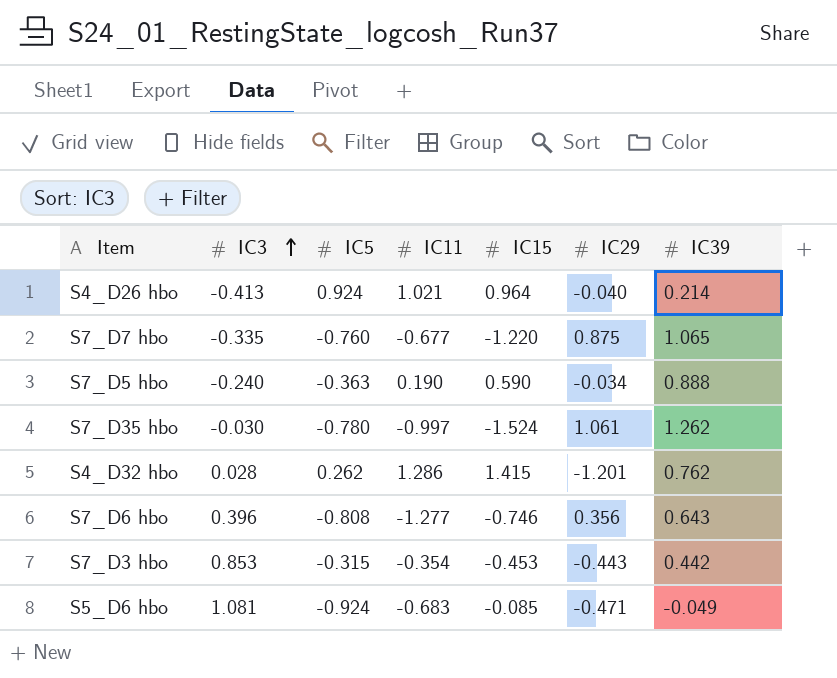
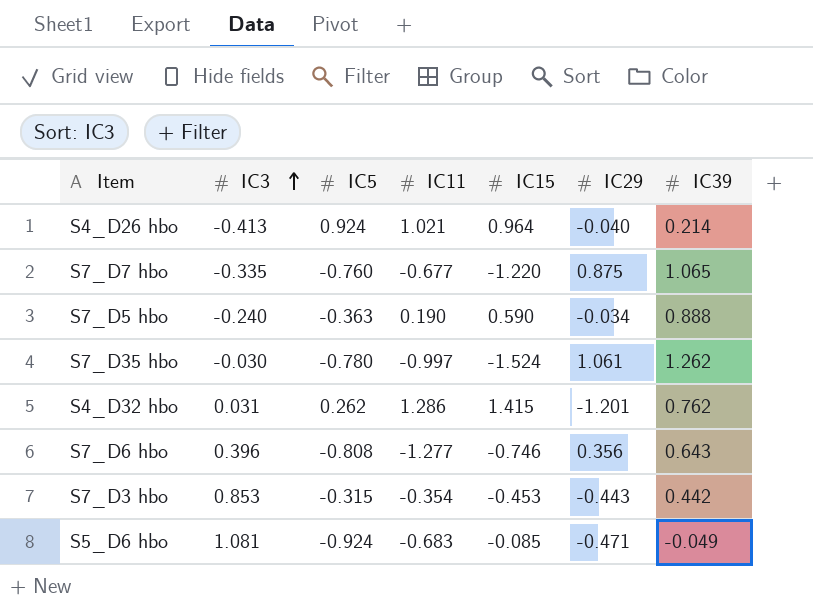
S4_D32 hbo | IC3: 0.028 -> 0.031

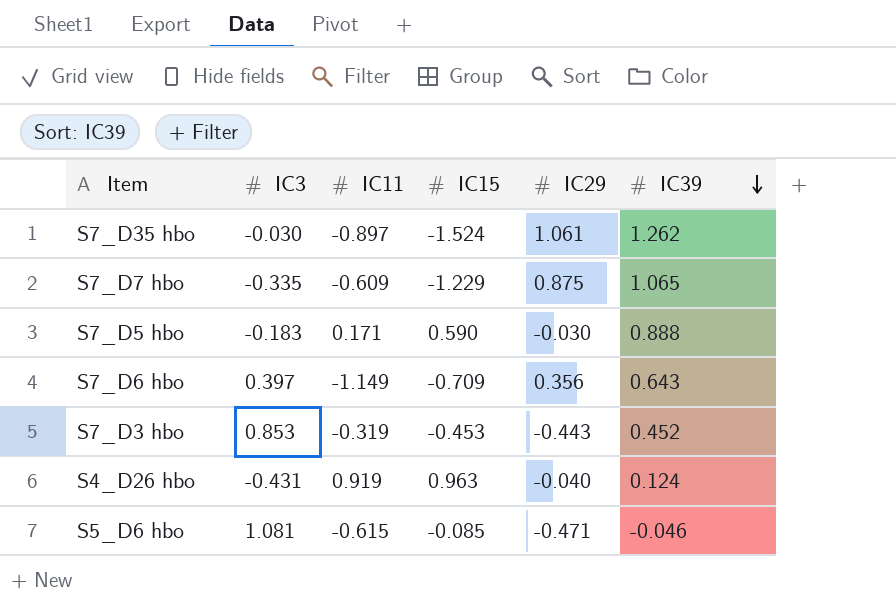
row order: IC3 ascending -> IC39 descending
column IC5 | position: 3 -> none
row S4_D32 hbo: 0.031 | 0.262 | 1.286 | 1.415 | -1.201 | 0.762 -> none
S7_D35 hbo | IC11: -0.997 -> -0.897
S7_D7 hbo | IC11: -0.677 -> -0.609
S7_D7 hbo | IC15: -1.220 -> -1.229
S7_D5 hbo | IC3: -0.240 -> -0.183
S7_D5 hbo | IC11: 0.190 -> 0.171
S7_D5 hbo | IC29: -0.034 -> -0.030
S7_D6 hbo | IC3: 0.396 -> 0.397
S7_D6 hbo | IC11: -1.277 -> -1.149
S7_D6 hbo | IC15: -0.746 -> -0.709
S7_D3 hbo | IC11: -0.354 -> -0.319
S7_D3 hbo | IC39: 0.442 -> 0.452
S4_D26 hbo | IC3: -0.413 -> -0.431
S4_D26 hbo | IC11: 1.021 -> 0.919
S4_D26 hbo | IC15: 0.964 -> 0.963
S4_D26 hbo | IC39: 0.214 -> 0.124
S5_D6 hbo | IC11: -0.683 -> -0.615
S5_D6 hbo | IC39: -0.049 -> -0.046

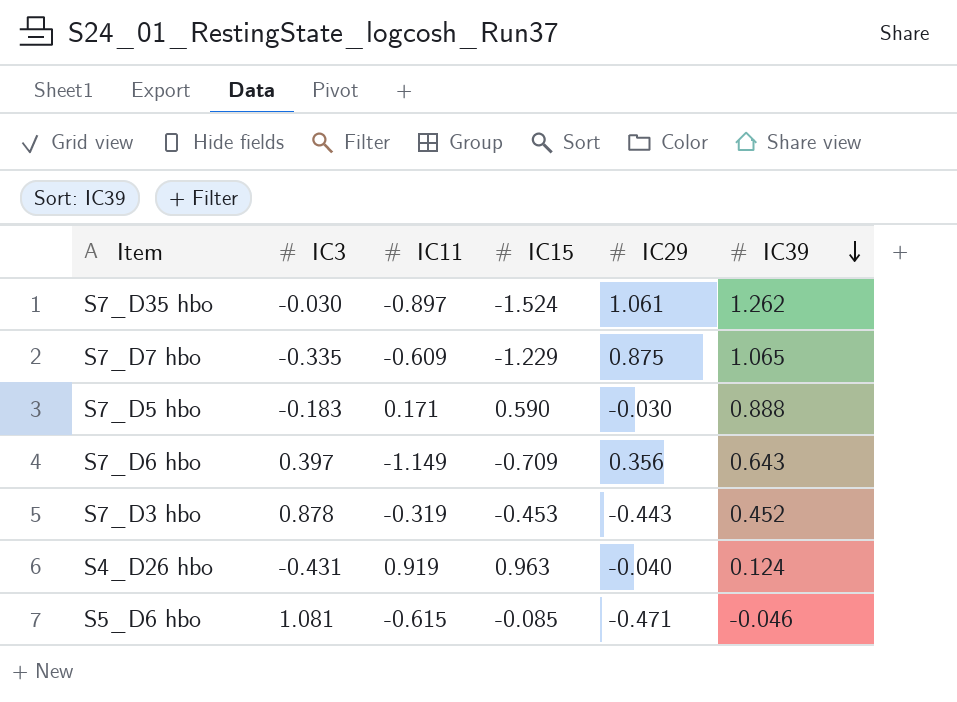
S7_D3 hbo | IC3: 0.853 -> 0.878

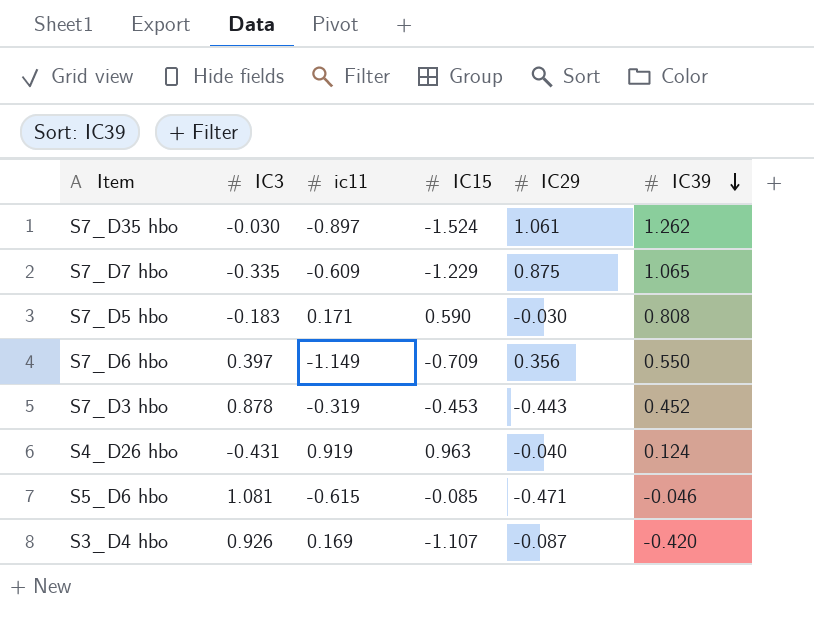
column name: IC11 -> ic11
S7_D5 hbo | IC39: 0.888 -> 0.808
S7_D6 hbo | IC39: 0.643 -> 0.550
row S3_D4 hbo: none -> 0.926 | 0.169 | -1.107 | -0.087 | -0.420

